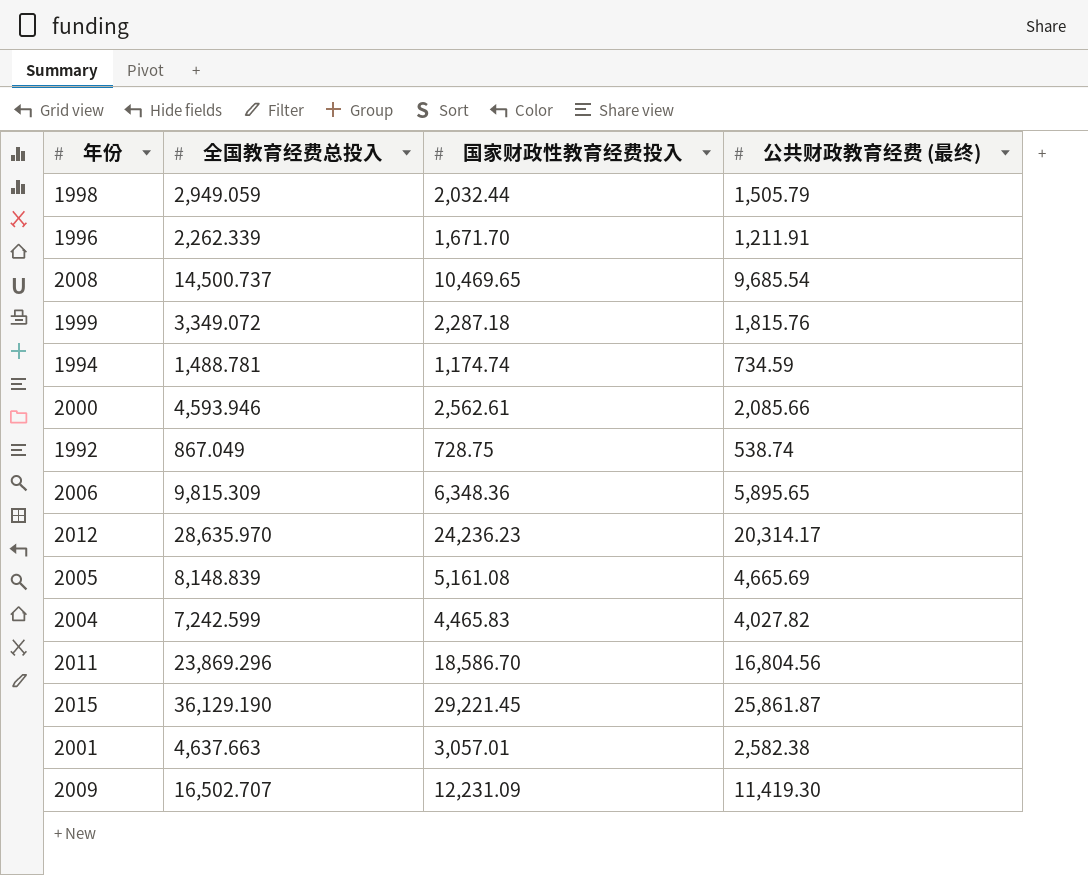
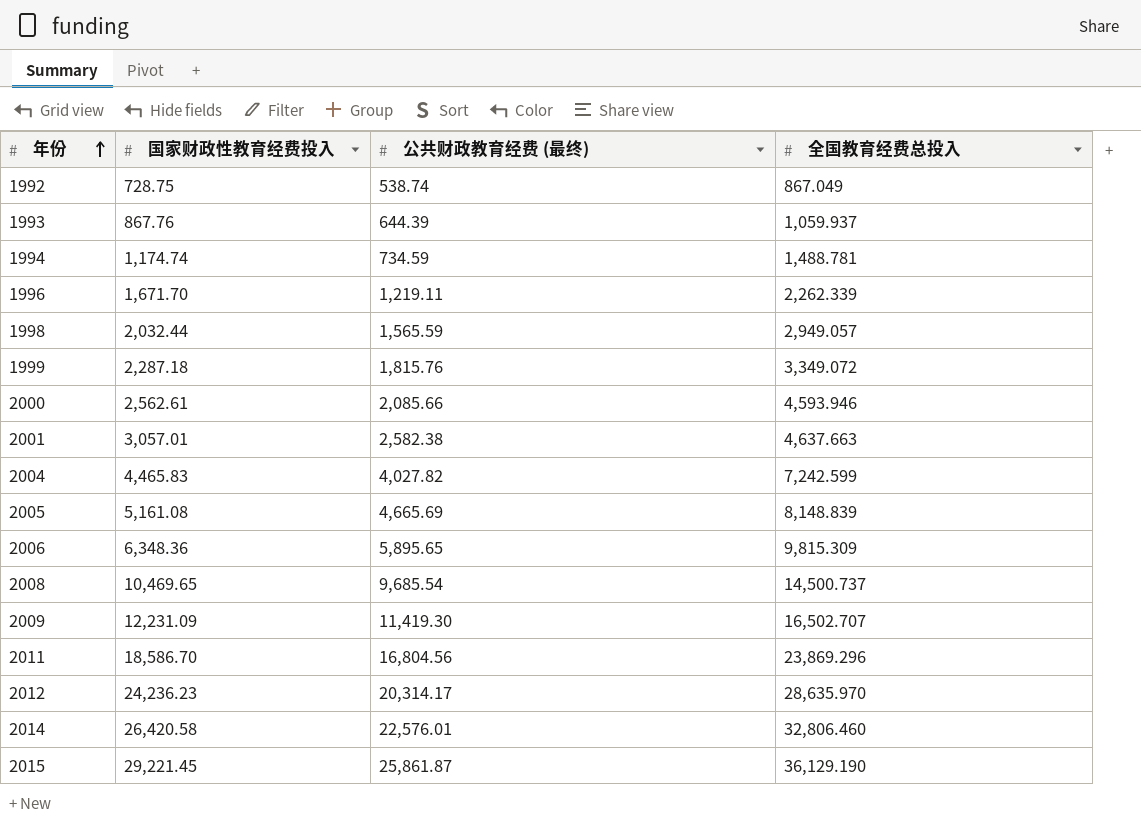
row order: none -> 年份 ascending
column 全国教育经费总投入 | position: 2 -> 4
row 1993: none -> 867.76 | 644.39 | 1,059.937
1996 | 公共财政教育经费 (最终): 1,211.91 -> 1,219.11
1998 | 公共财政教育经费 (最终): 1,505.79 -> 1,565.59
1998 | 全国教育经费总投入: 2,949.059 -> 2,949.057
row 2014: none -> 26,420.58 | 22,576.01 | 32,806.460

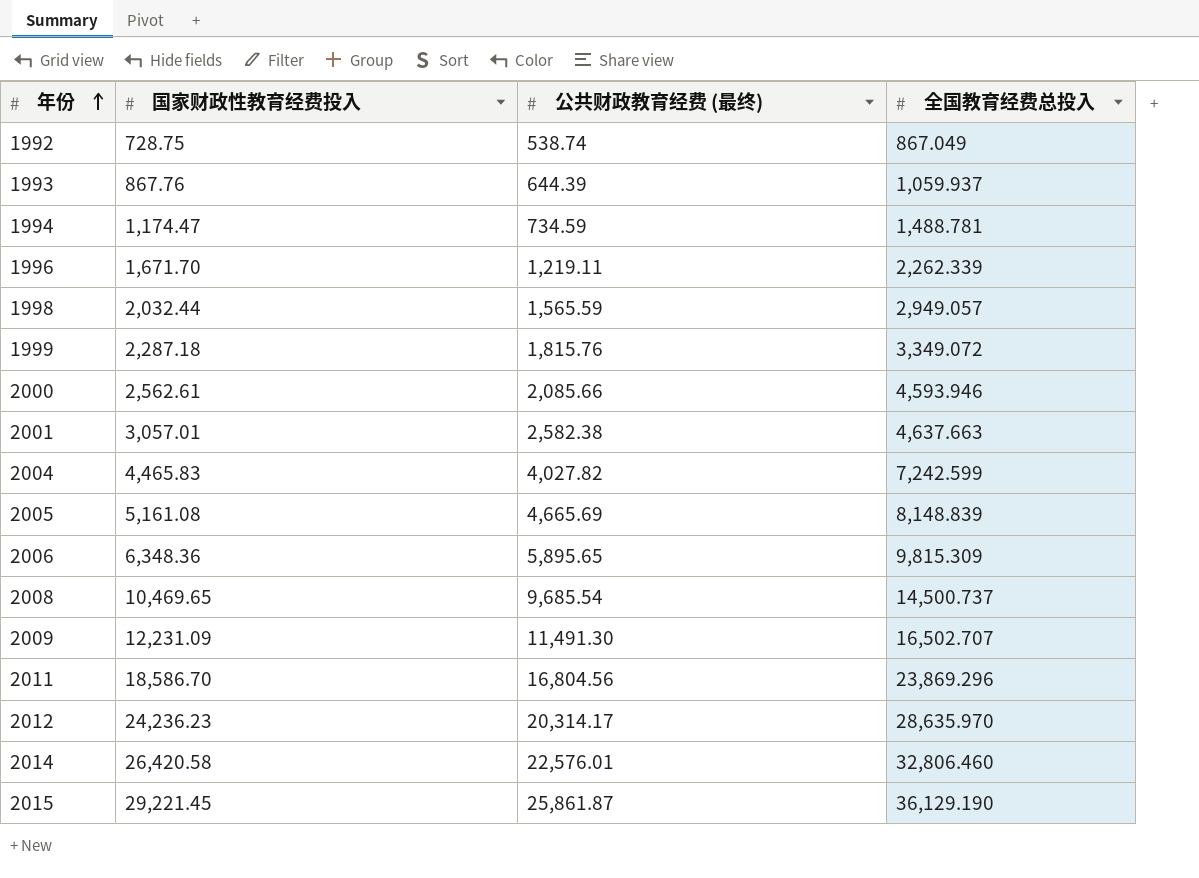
1994 | 国家财政性教育经费投入: 1,174.74 -> 1,174.47
2009 | 公共财政教育经费 (最终): 11,419.30 -> 11,491.30

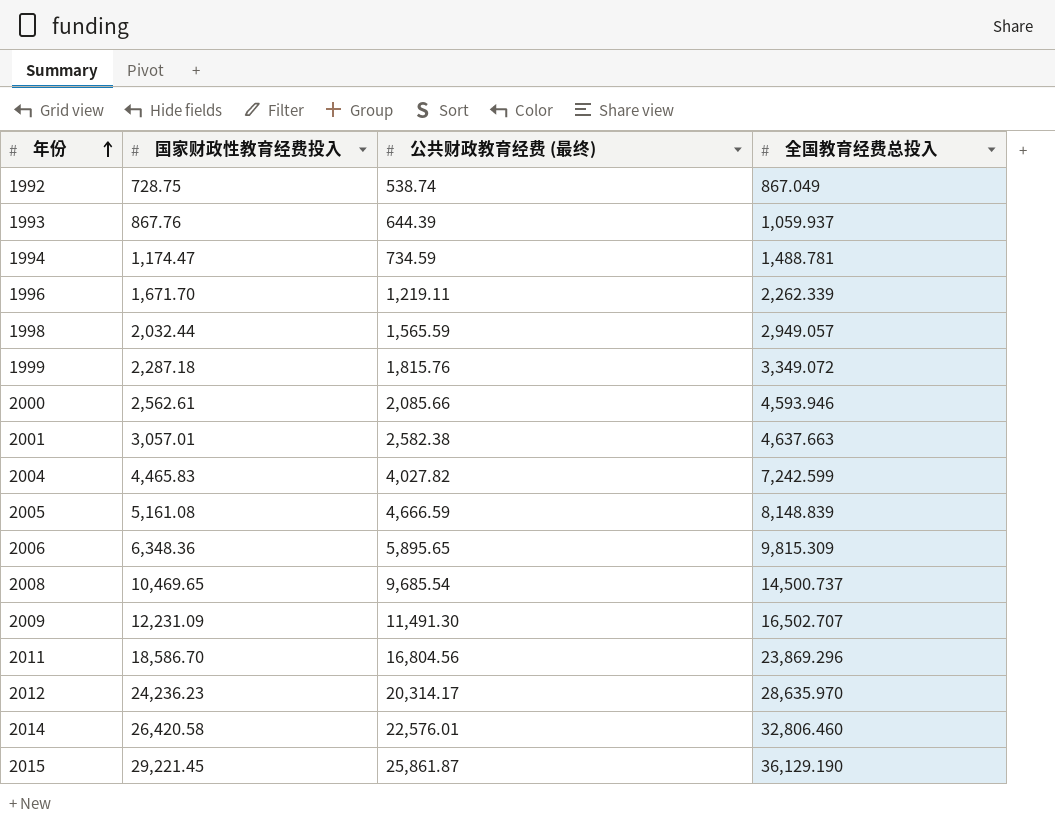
2005 | 公共财政教育经费 (最终): 4,665.69 -> 4,666.59

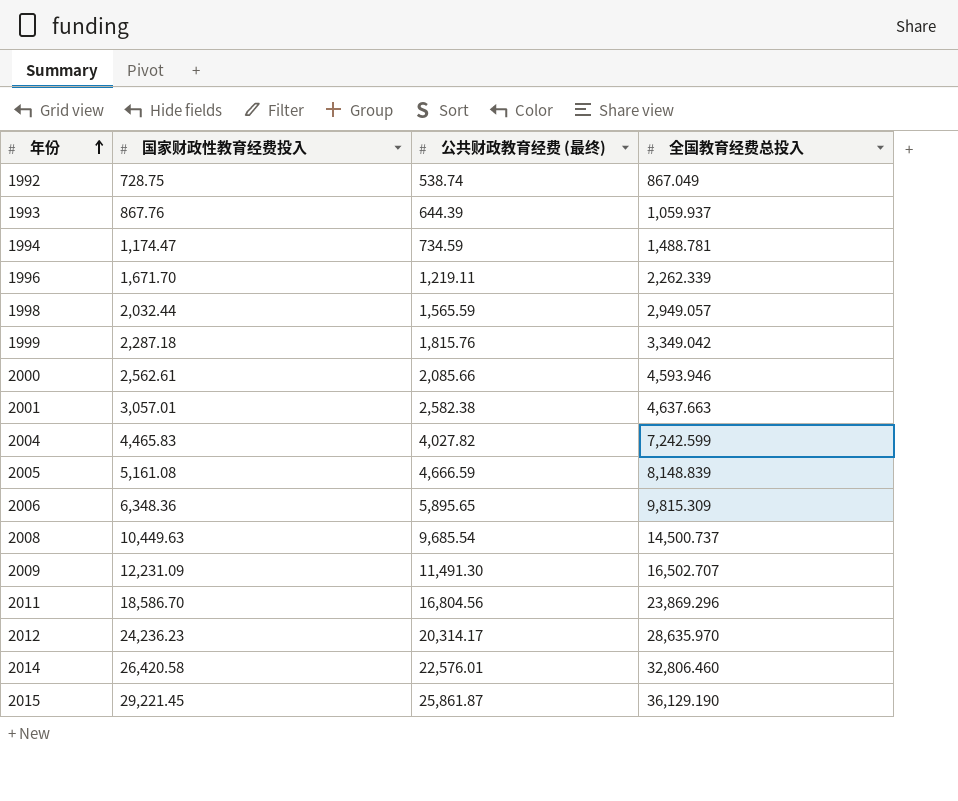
1999 | 全国教育经费总投入: 3,349.072 -> 3,349.042
2008 | 国家财政性教育经费投入: 10,469.65 -> 10,449.63

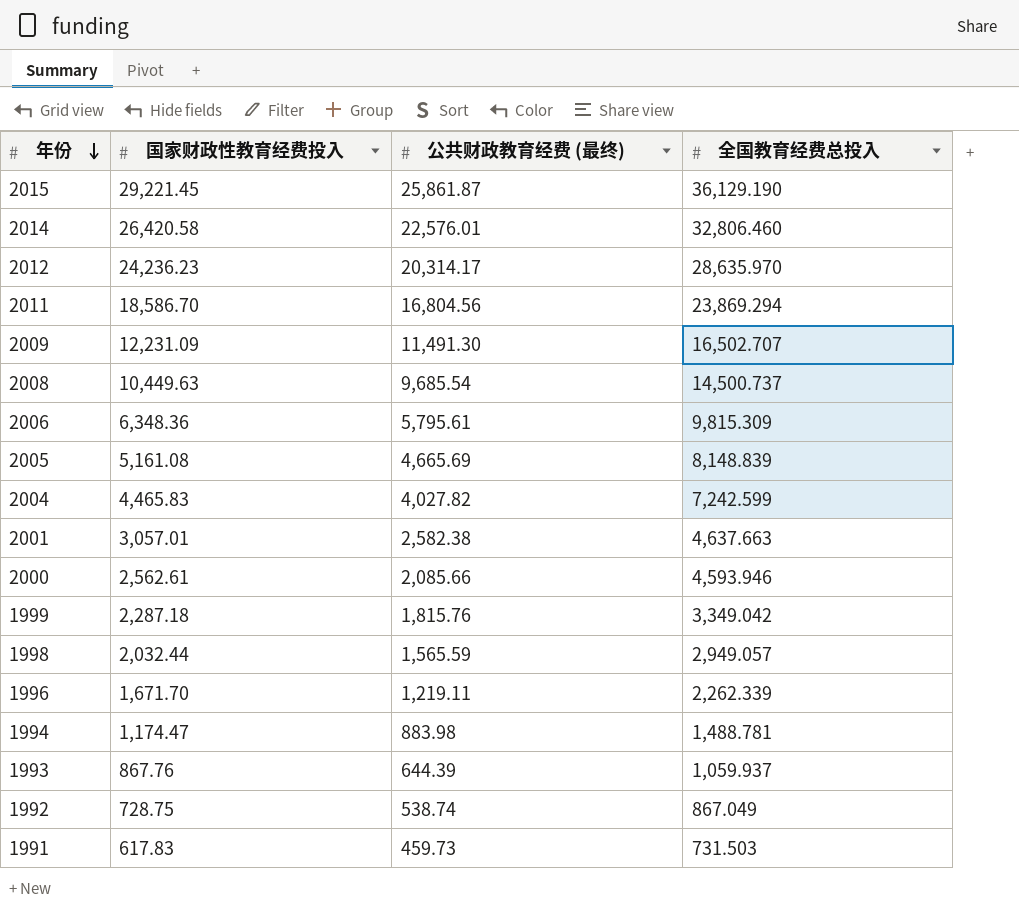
row order: 年份 ascending -> 年份 descending
2011 | 全国教育经费总投入: 23,869.296 -> 23,869.294
2006 | 公共财政教育经费 (最终): 5,895.65 -> 5,795.61
2005 | 公共财政教育经费 (最终): 4,666.59 -> 4,665.69
1994 | 公共财政教育经费 (最终): 734.59 -> 883.98
row 1991: none -> 617.83 | 459.73 | 731.503

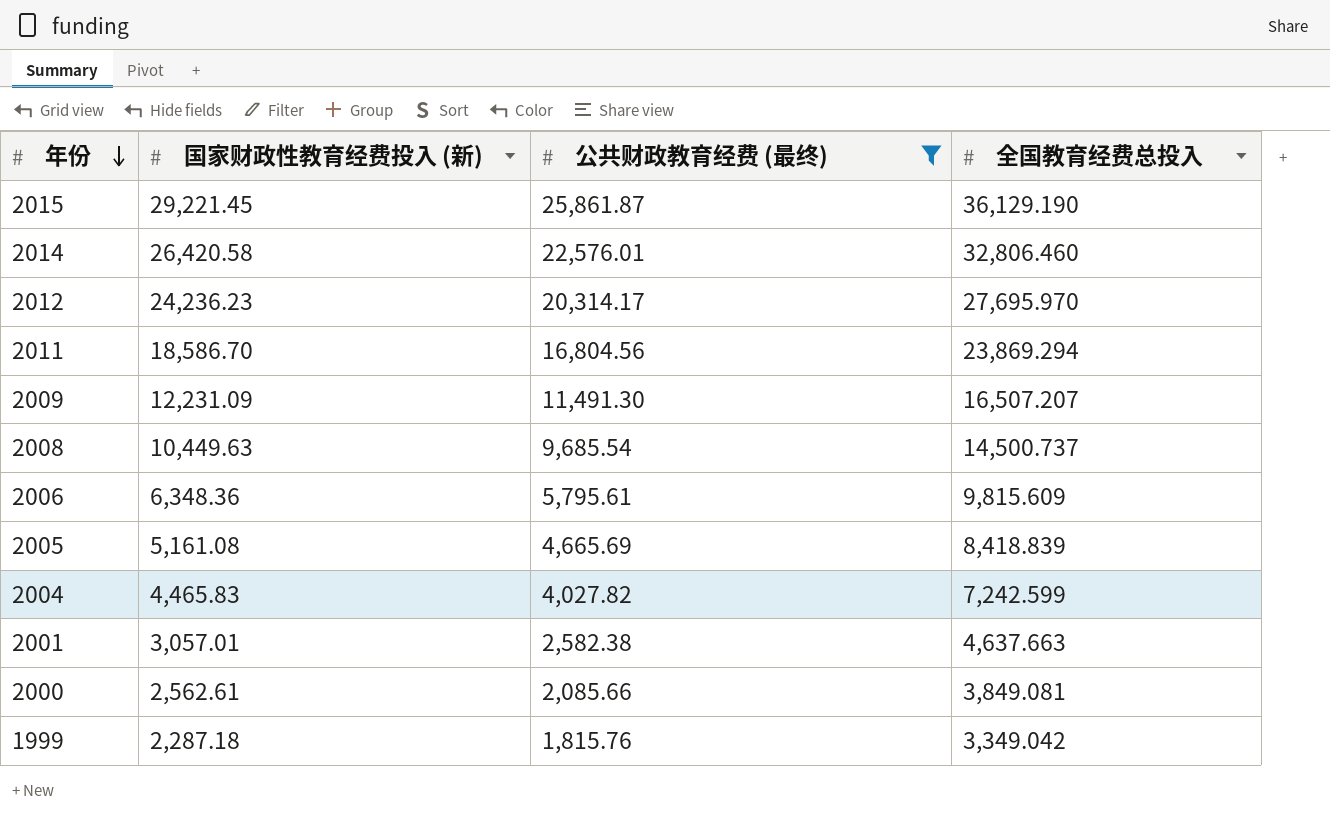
filter: none -> 公共财政教育经费 (最终) >= 1,815.76
column name: 国家财政性教育经费投入 -> 国家财政性教育经费投入 (新)
2012 | 全国教育经费总投入: 28,635.970 -> 27,695.970
2009 | 全国教育经费总投入: 16,502.707 -> 16,507.207
2006 | 全国教育经费总投入: 9,815.309 -> 9,815.609
2005 | 全国教育经费总投入: 8,148.839 -> 8,418.839
2000 | 全国教育经费总投入: 4,593.946 -> 3,849.081

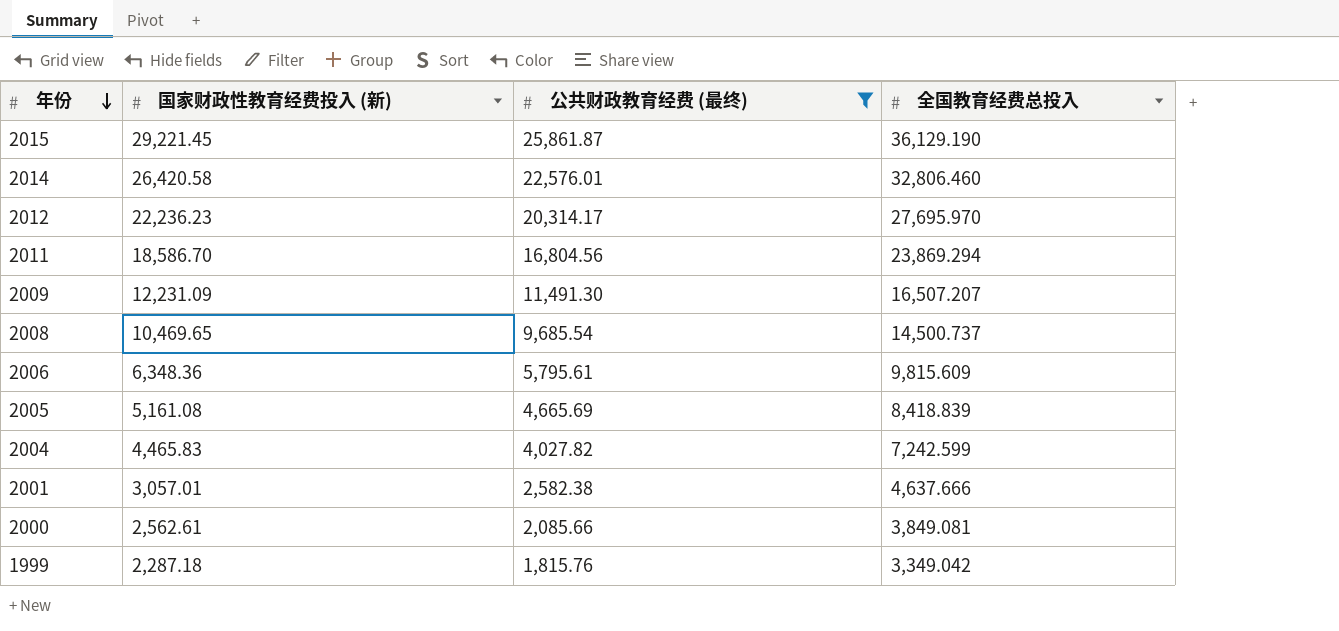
2012 | 国家财政性教育经费投入 (新): 24,236.23 -> 22,236.23
2008 | 国家财政性教育经费投入 (新): 10,449.63 -> 10,469.65
2001 | 全国教育经费总投入: 4,637.663 -> 4,637.666

